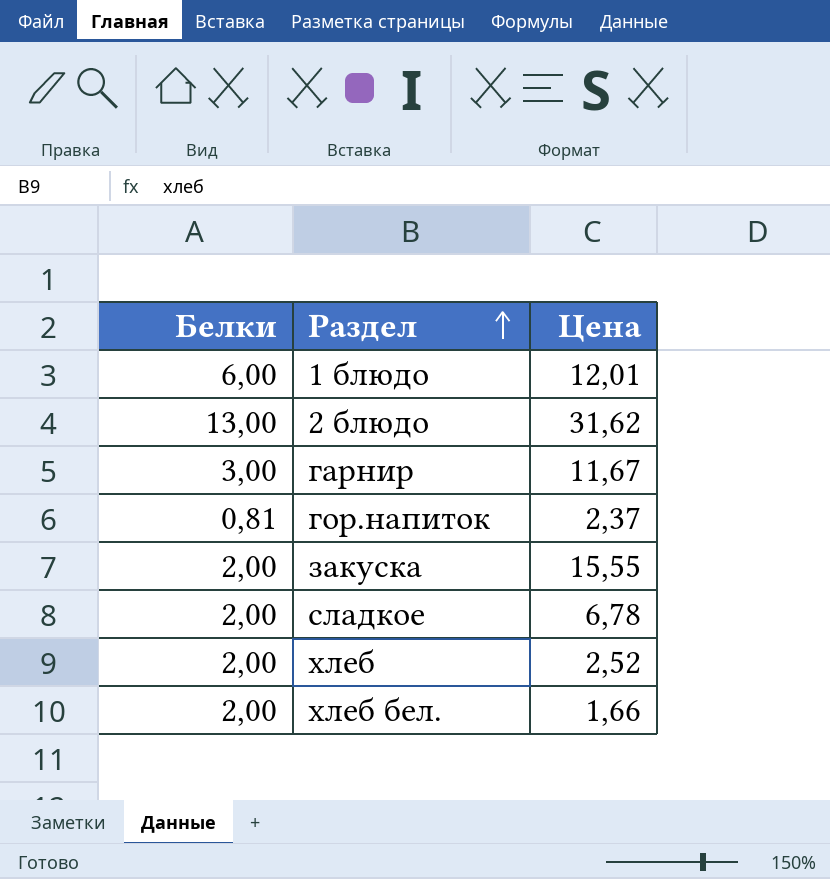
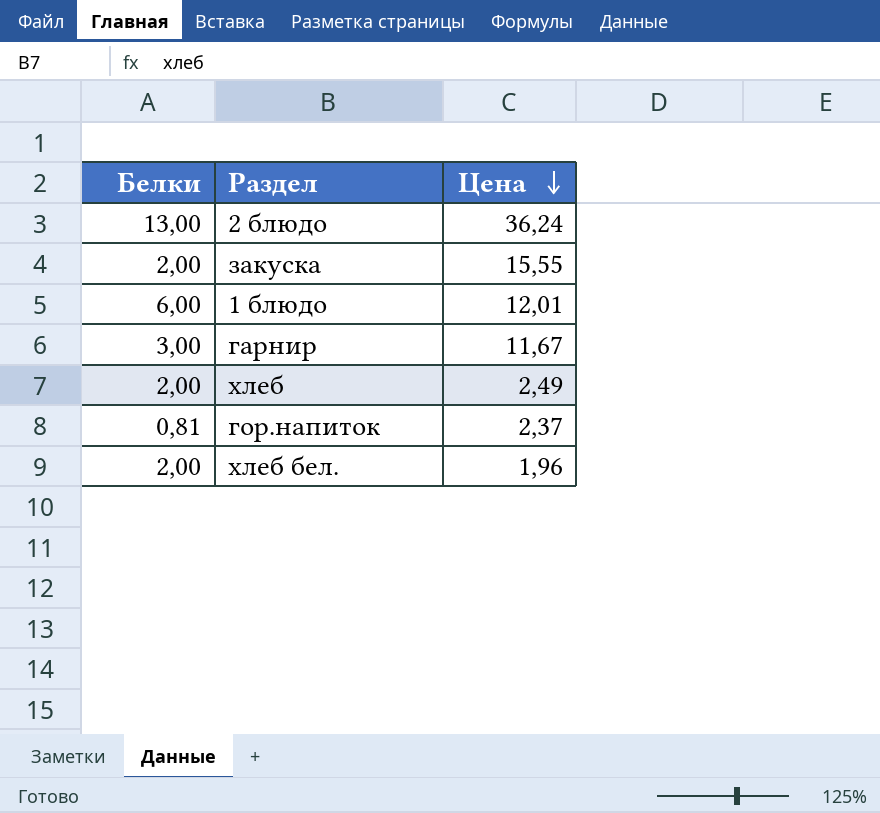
row order: Раздел ascending -> Цена descending
row сладкое: 2,00 | 6,78 -> none
2 блюдо | Цена: 31,62 -> 36,24
хлеб | Цена: 2,52 -> 2,49
хлеб бел. | Цена: 1,66 -> 1,96

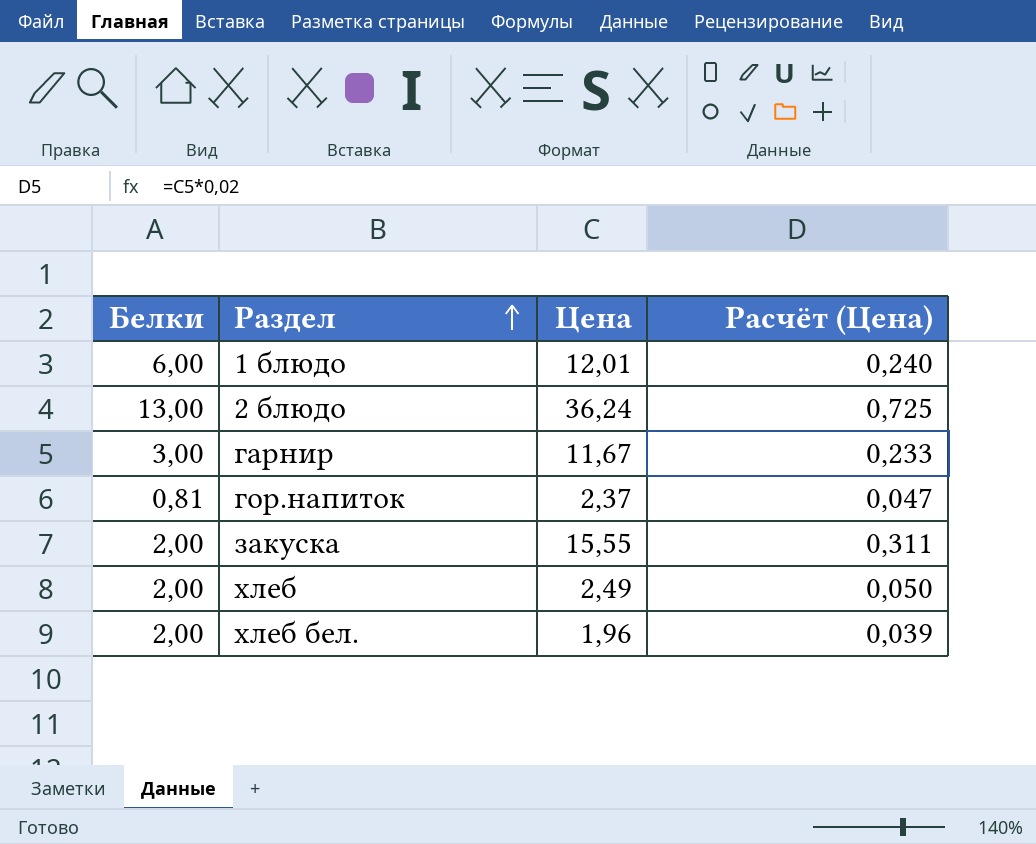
row order: Цена descending -> Раздел ascending
column Расчёт (Цена) | formula: none -> [Цена] * 0,02

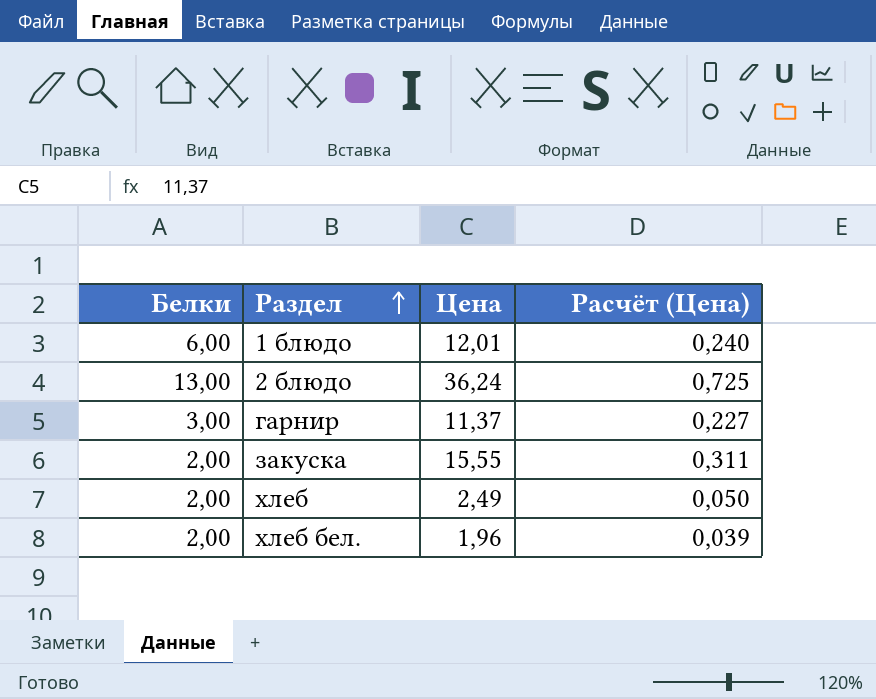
row гор.напиток: 0,81 | 2,37 | 0,047 -> none
гарнир | Цена: 11,67 -> 11,37
гарнир | Расчёт (Цена): 0,233 -> 0,227

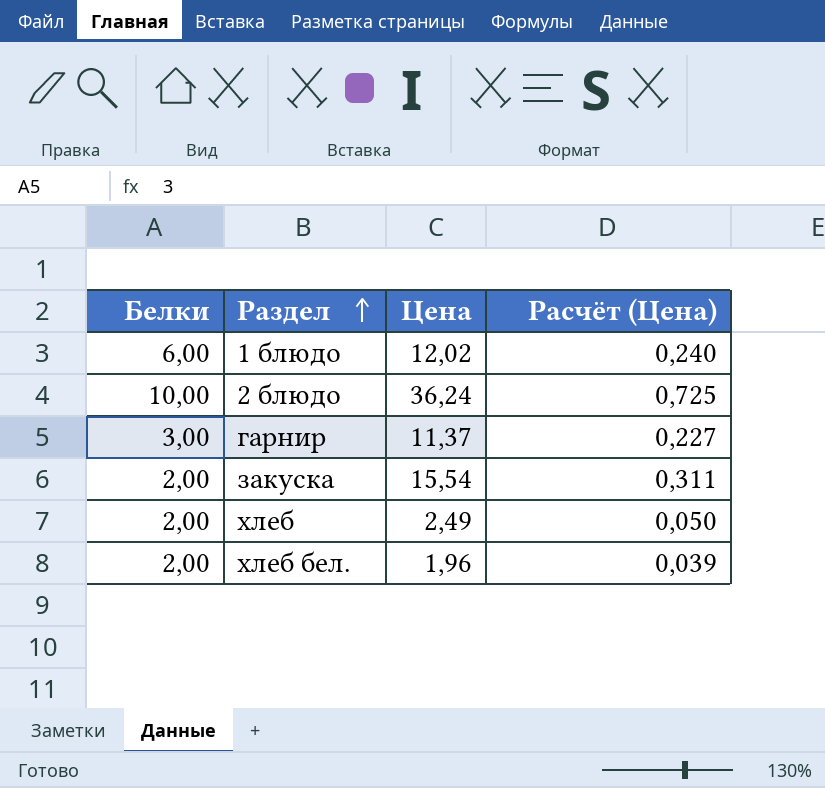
1 блюдо | Цена: 12,01 -> 12,02
2 блюдо | Белки: 13,00 -> 10,00
закуска | Цена: 15,55 -> 15,54

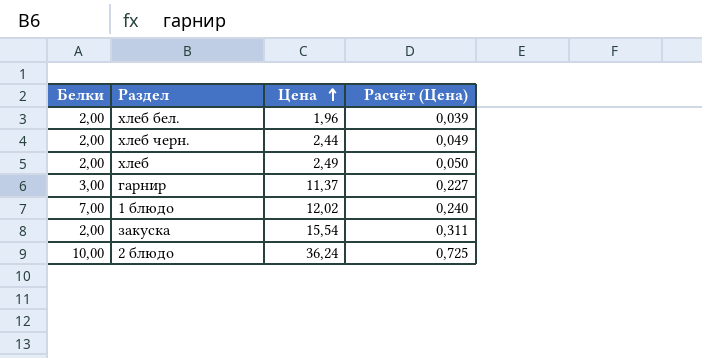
row order: Раздел ascending -> Цена ascending
row хлеб черн.: none -> 2,00 | 2,44 | 0,049
1 блюдо | Белки: 6,00 -> 7,00

